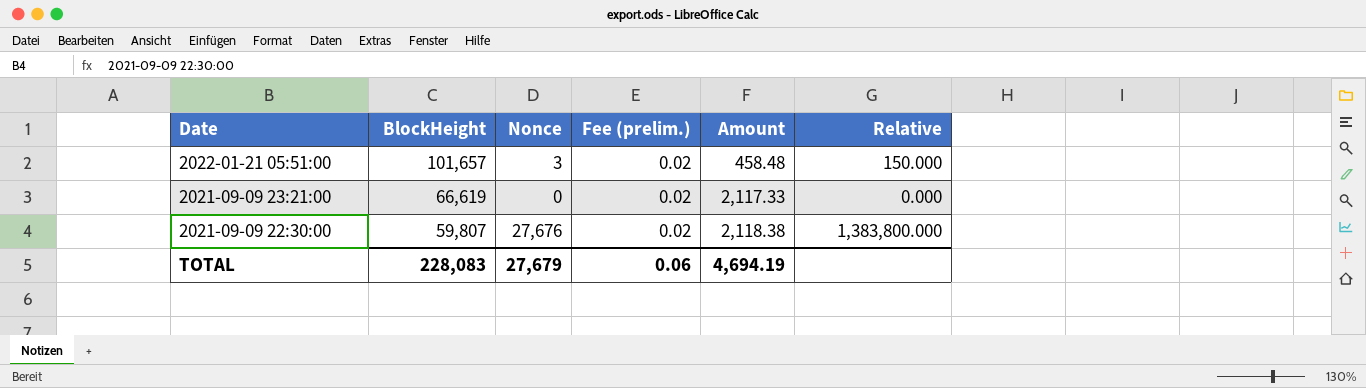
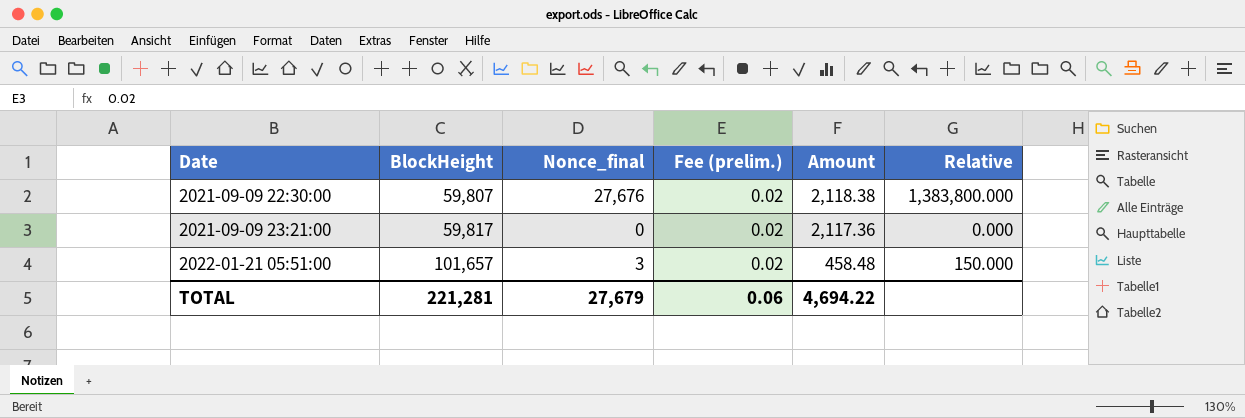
row order: Date descending -> Date ascending
column name: Nonce -> Nonce_final
2021-09-09 23:21:00 | BlockHeight: 66,619 -> 59,817
2021-09-09 23:21:00 | Amount: 2,117.33 -> 2,117.36
TOTAL | BlockHeight: 228,083 -> 221,281
TOTAL | Amount: 4,694.19 -> 4,694.22

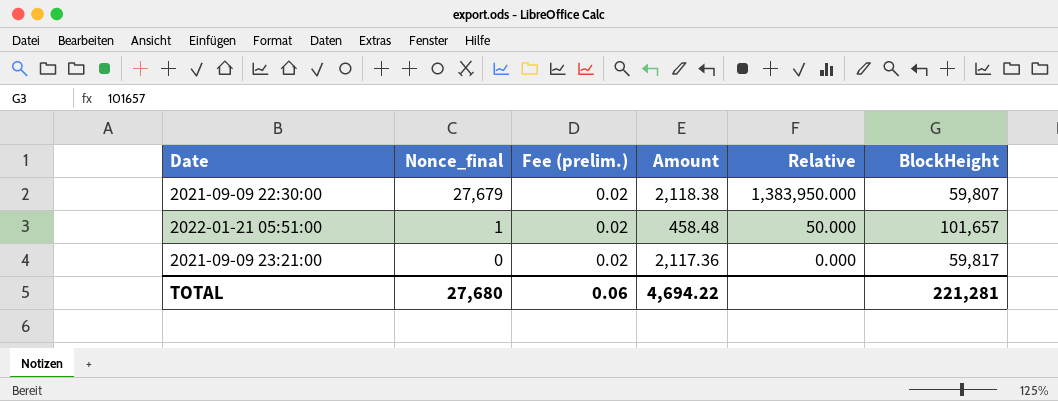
row order: Date ascending -> Nonce_final descending
column BlockHeight | position: 2 -> 6
2021-09-09 22:30:00 | Nonce_final: 27,676 -> 27,679
2021-09-09 22:30:00 | Relative: 1,383,800.000 -> 1,383,950.000
2022-01-21 05:51:00 | Nonce_final: 3 -> 1
2022-01-21 05:51:00 | Relative: 150.000 -> 50.000
TOTAL | Nonce_final: 27,679 -> 27,680

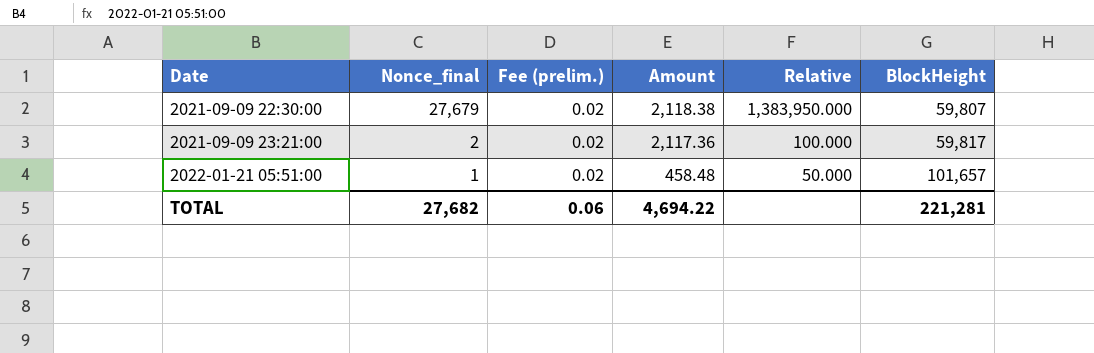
row order: Nonce_final descending -> Date ascending
2021-09-09 23:21:00 | Nonce_final: 0 -> 2
2021-09-09 23:21:00 | Relative: 0.000 -> 100.000
TOTAL | Nonce_final: 27,680 -> 27,682

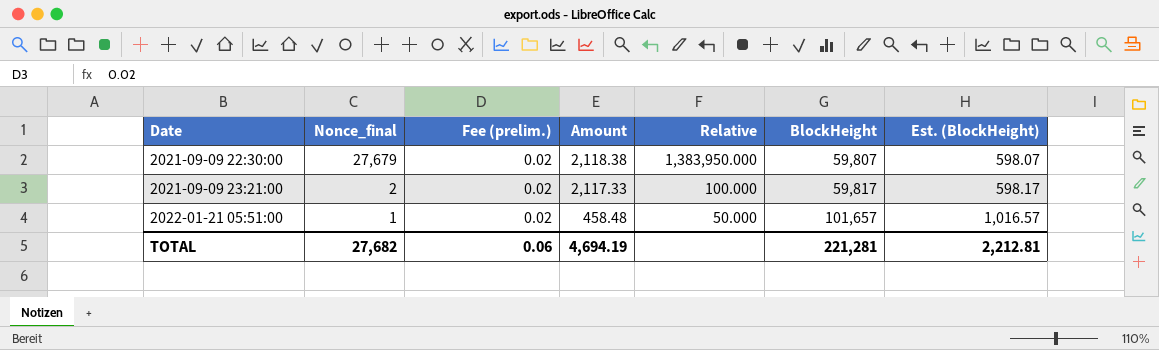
column Est. (BlockHeight) | formula: none -> [BlockHeight] * 0.01
2021-09-09 23:21:00 | Amount: 2,117.36 -> 2,117.33
TOTAL | Amount: 4,694.22 -> 4,694.19

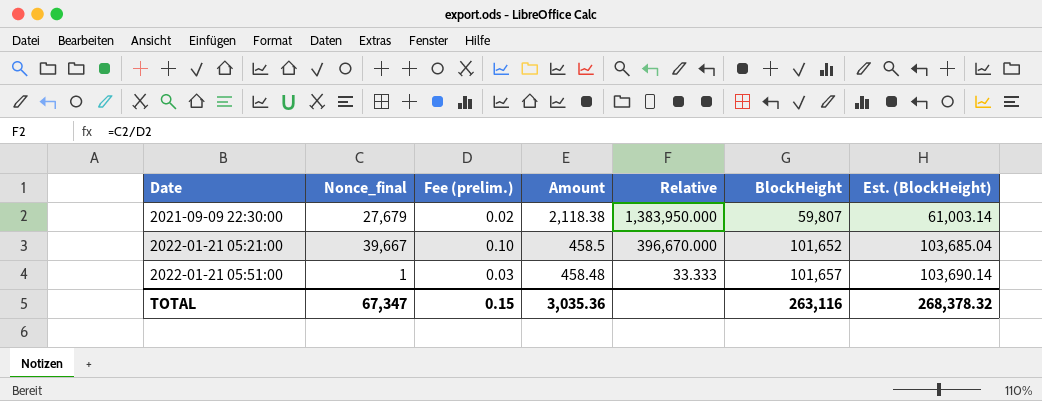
column Est. (BlockHeight) | formula: [BlockHeight] * 0.01 -> [BlockHeight] * 1.02
row 2021-09-09 23:21:00: 2 | 0.02 | 2,117.33 | 100.000 | 59,817 | 598.17 -> none
row 2022-01-21 05:21:00: none -> 39,667 | 0.10 | 458.5 | 396,670.000 | 101,652 | 103,685.04
2022-01-21 05:51:00 | Fee (prelim.): 0.02 -> 0.03
2022-01-21 05:51:00 | Relative: 50.000 -> 33.333
TOTAL | Nonce_final: 27,682 -> 67,347
TOTAL | Fee (prelim.): 0.06 -> 0.15
TOTAL | Amount: 4,694.19 -> 3,035.36
TOTAL | BlockHeight: 221,281 -> 263,116
TOTAL | Est. (BlockHeight): 2,212.81 -> 268,378.32

